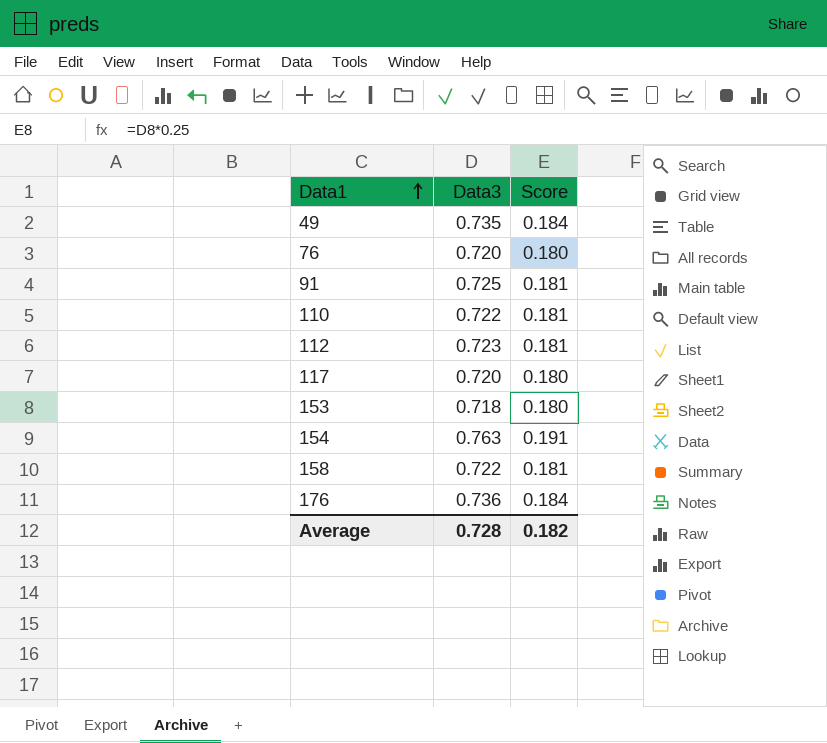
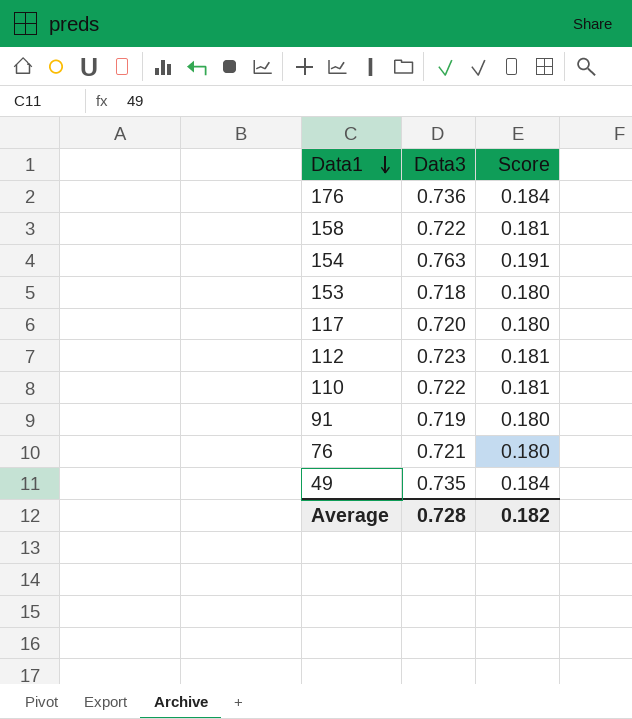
row order: Data1 ascending -> Data1 descending
91 | Data3: 0.725 -> 0.719
91 | Score: 0.181 -> 0.180
76 | Data3: 0.720 -> 0.721

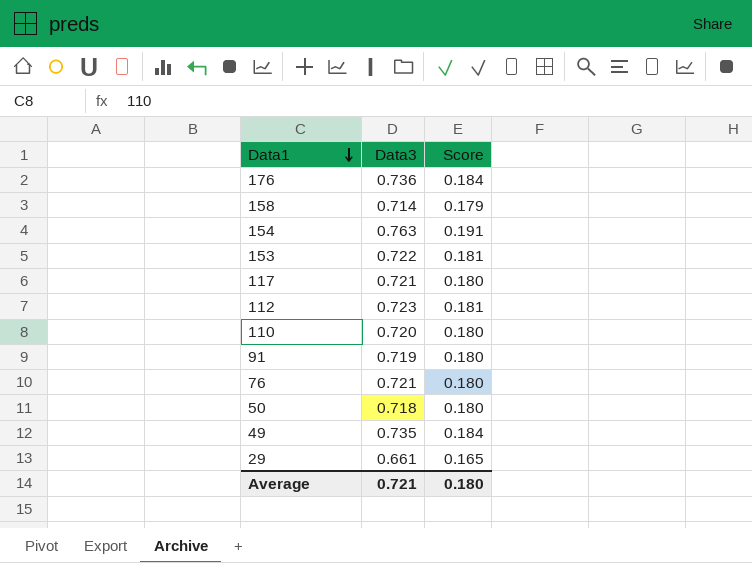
158 | Data3: 0.722 -> 0.714
158 | Score: 0.181 -> 0.179
153 | Data3: 0.718 -> 0.722
153 | Score: 0.180 -> 0.181
117 | Data3: 0.720 -> 0.721
110 | Data3: 0.722 -> 0.720
110 | Score: 0.181 -> 0.180
row 50: none -> 0.718 | 0.180
row 29: none -> 0.661 | 0.165
Average | Data3: 0.728 -> 0.721
Average | Score: 0.182 -> 0.180

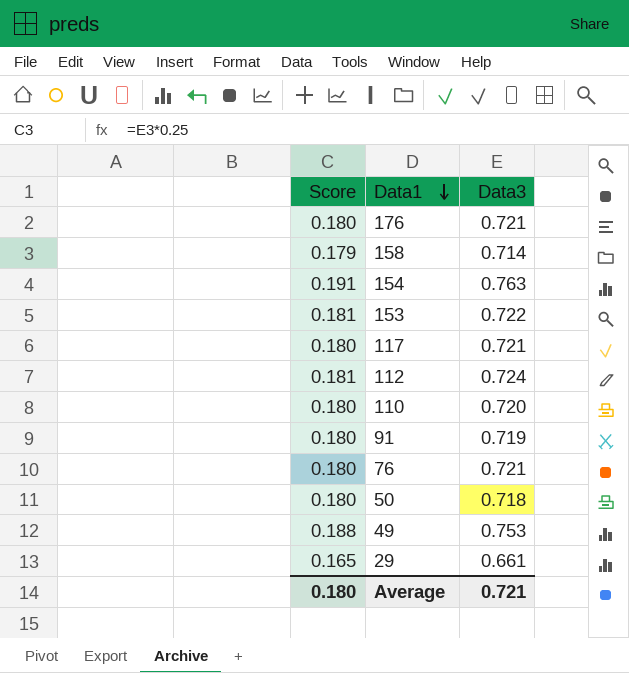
column Score | position: 3 -> 1
176 | Score: 0.184 -> 0.180
176 | Data3: 0.736 -> 0.721
112 | Data3: 0.723 -> 0.724
49 | Score: 0.184 -> 0.188
49 | Data3: 0.735 -> 0.753

